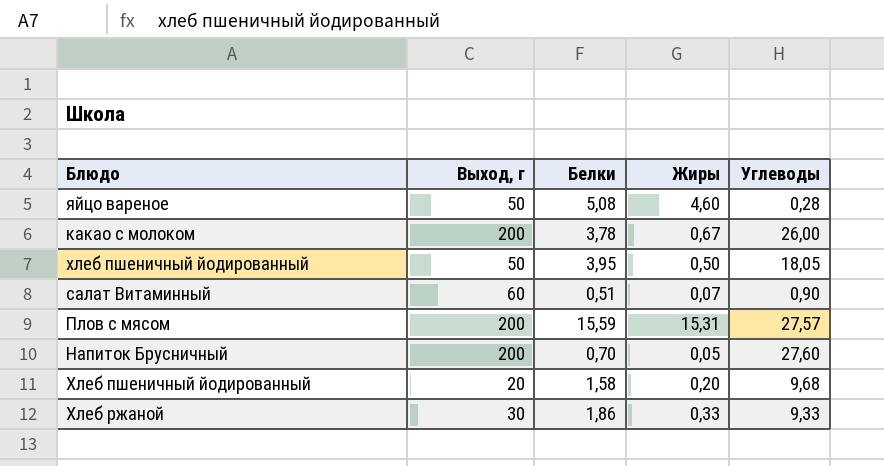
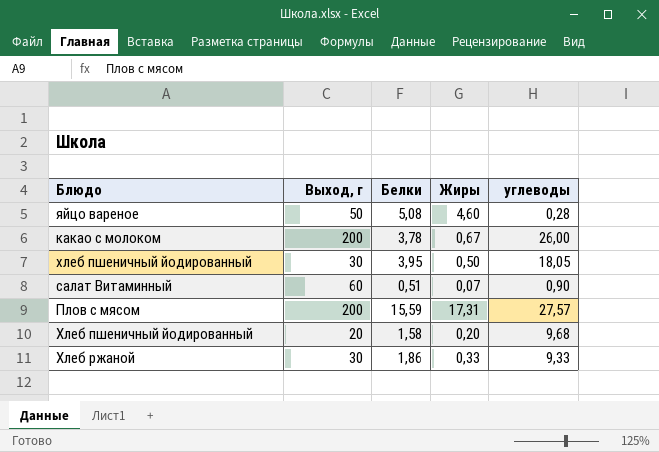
column name: Углеводы -> углеводы
row Напиток Брусничный: 200 | 0,70 | 0,05 | 27,60 -> none
хлеб пшеничный йодированный | Выход, г: 50 -> 30
Плов с мясом | Жиры: 15,31 -> 17,31

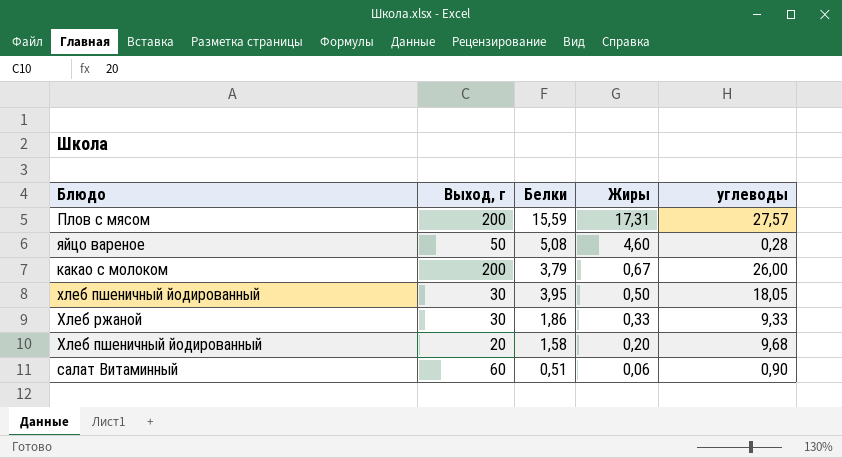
row order: none -> Жиры descending
какао с молоком | Белки: 3,78 -> 3,79
салат Витаминный | Жиры: 0,07 -> 0,06

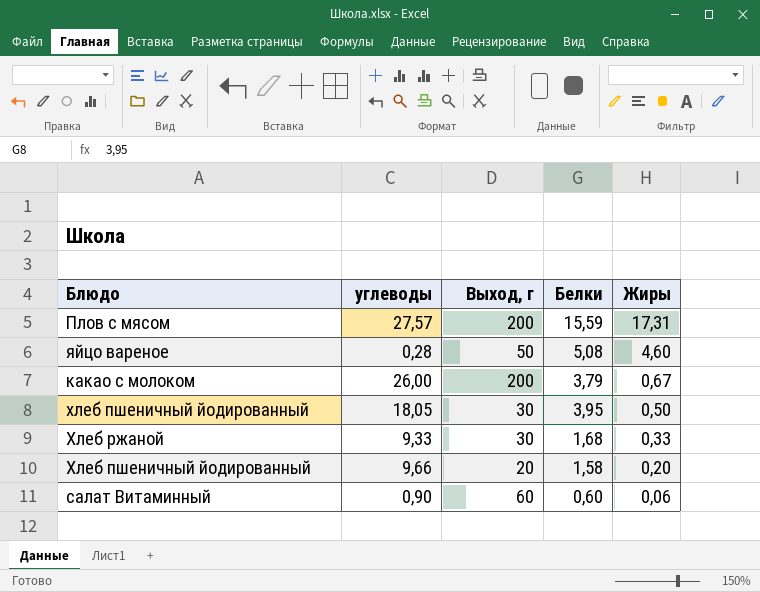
column углеводы | position: 5 -> 2
Хлеб ржаной | Белки: 1,86 -> 1,68
Хлеб пшеничный йодированный | углеводы: 9,68 -> 9,66
салат Витаминный | Белки: 0,51 -> 0,60

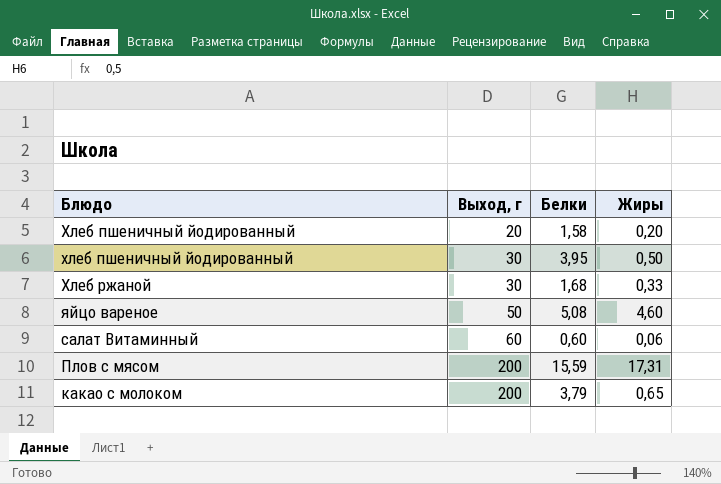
row order: Жиры descending -> Выход, г ascending
column углеводы | position: 2 -> none
какао с молоком | Жиры: 0,67 -> 0,65

